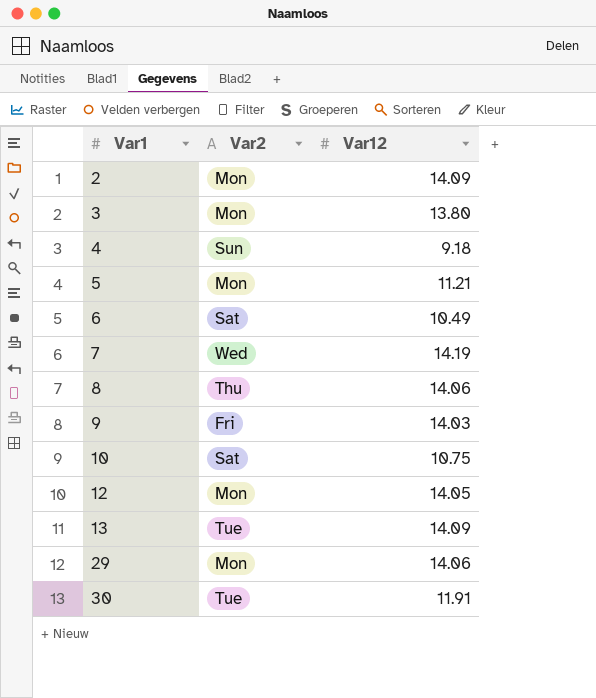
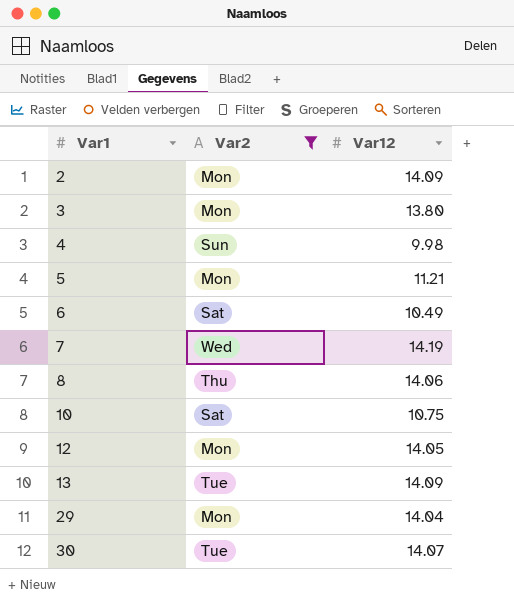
filter: none -> Var2 != Fri
4 | Var12: 9.18 -> 9.98
29 | Var12: 14.06 -> 14.04
30 | Var12: 11.91 -> 14.07

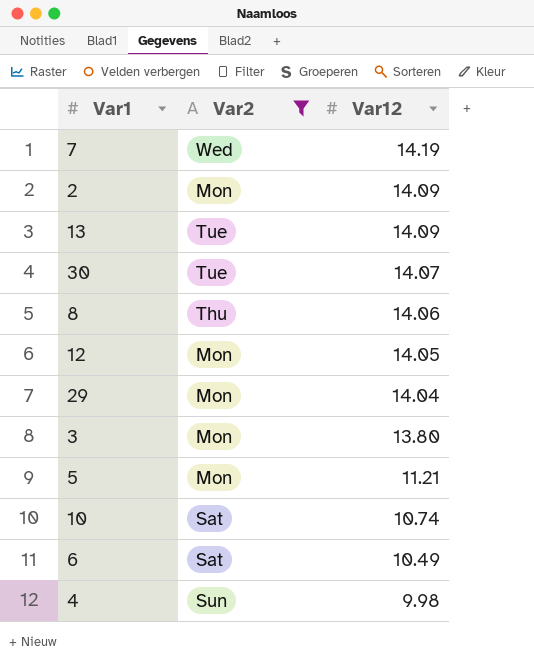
row order: Var1 ascending -> Var12 descending
10 | Var12: 10.75 -> 10.74

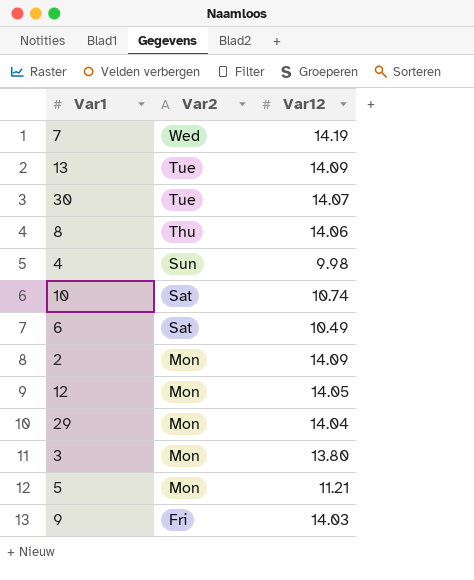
filter: Var2 != Fri -> none
row order: Var12 descending -> Var2 descending

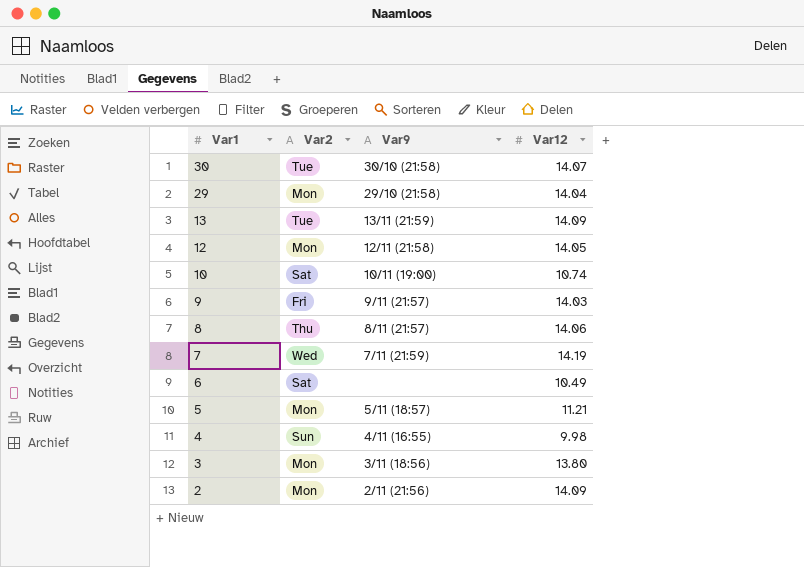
row order: Var2 descending -> Var1 descending
column Var9 | position: none -> 3

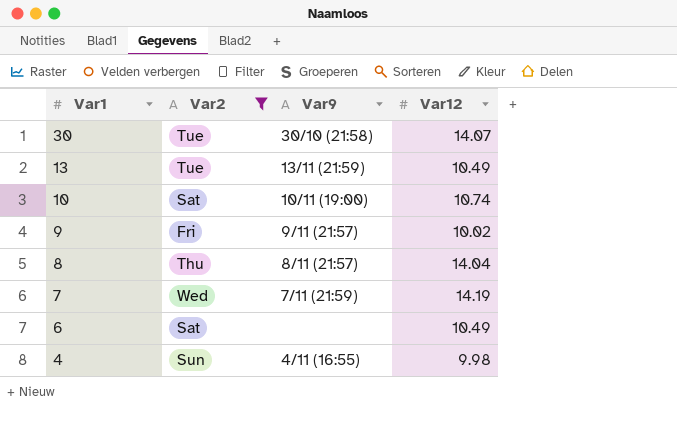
filter: none -> Var2 != Mon
13 | Var12: 14.09 -> 10.49
9 | Var12: 14.03 -> 10.02
8 | Var12: 14.06 -> 14.04

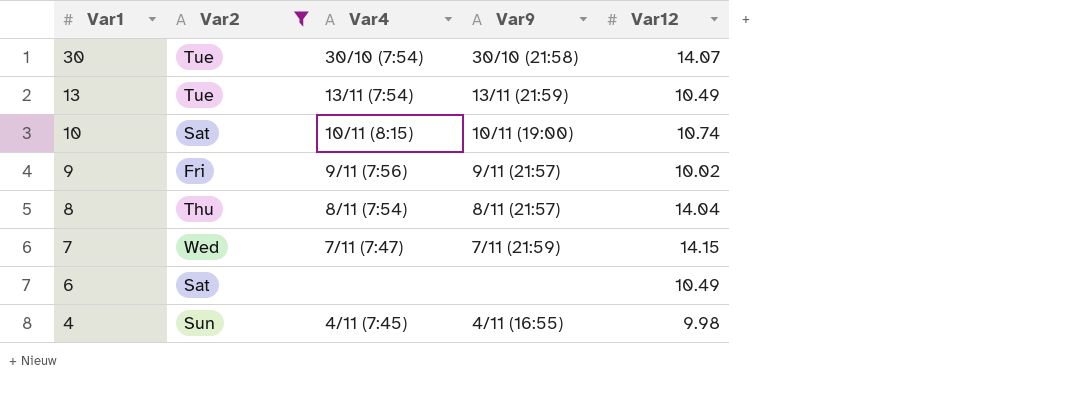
column Var4 | position: none -> 3
7 | Var12: 14.19 -> 14.15

